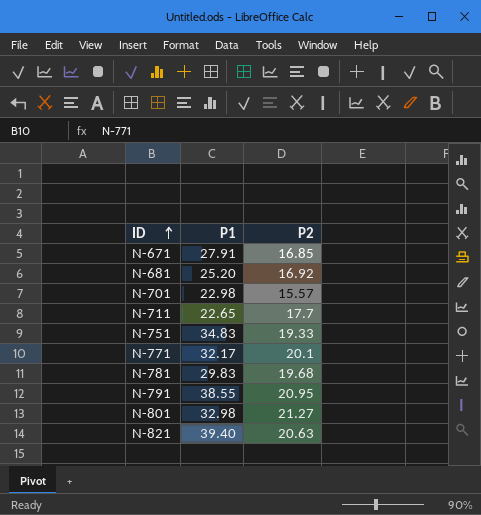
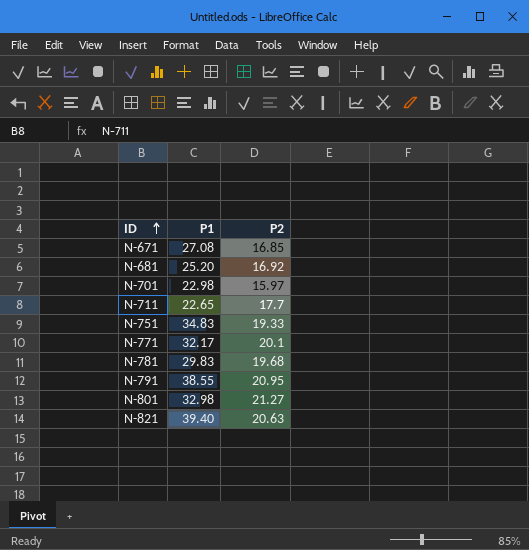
N-671 | P1: 27.91 -> 27.08
N-701 | P2: 15.57 -> 15.97

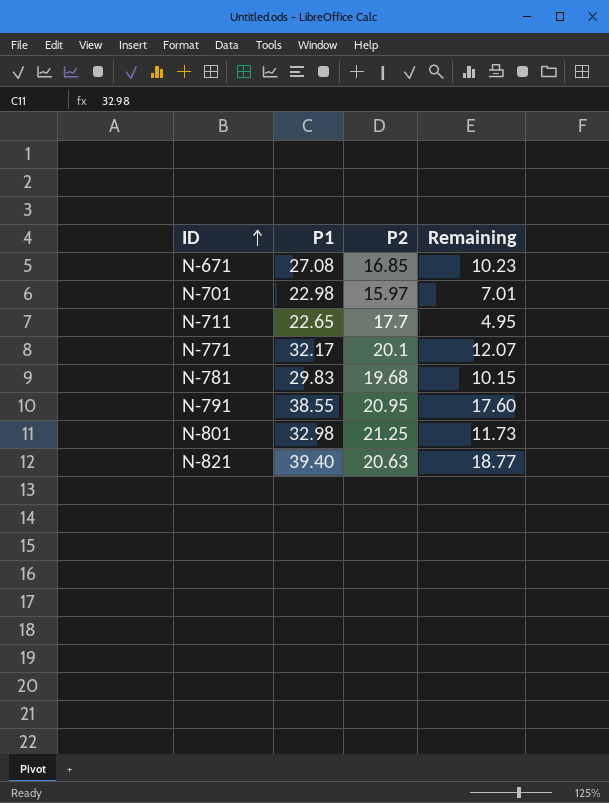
column Remaining | formula: none -> [P1] - [P2]
row N-681: 25.20 | 16.92 -> none
row N-751: 34.83 | 19.33 -> none
N-801 | P2: 21.27 -> 21.25

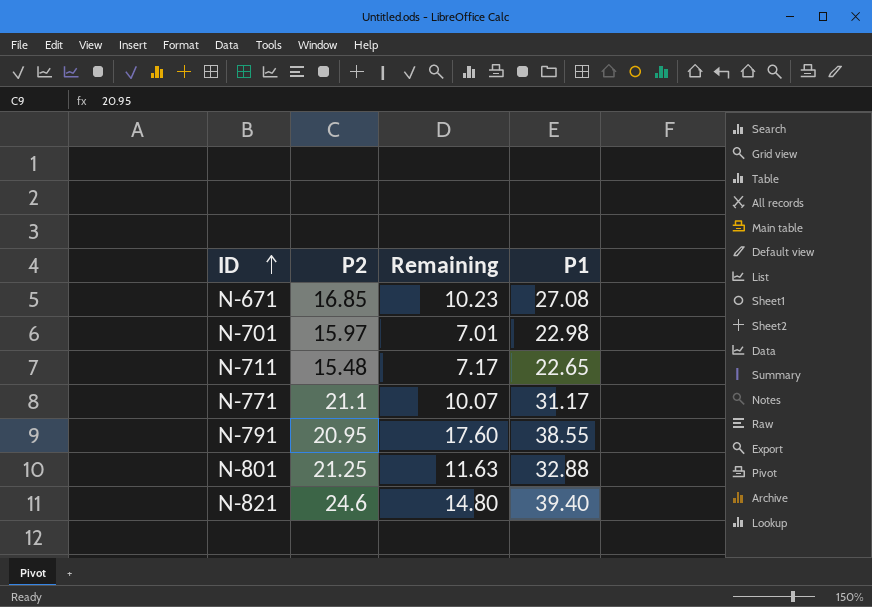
column P1 | position: 2 -> 4
row N-781: 29.83 | 19.68 | 10.15 -> none
N-711 | P2: 17.7 -> 15.48
N-711 | Remaining: 4.95 -> 7.17
N-771 | P2: 20.1 -> 21.1
N-771 | Remaining: 12.07 -> 10.07
N-771 | P1: 32.17 -> 31.17
N-801 | Remaining: 11.73 -> 11.63
N-801 | P1: 32.98 -> 32.88
N-821 | P2: 20.63 -> 24.6
N-821 | Remaining: 18.77 -> 14.80

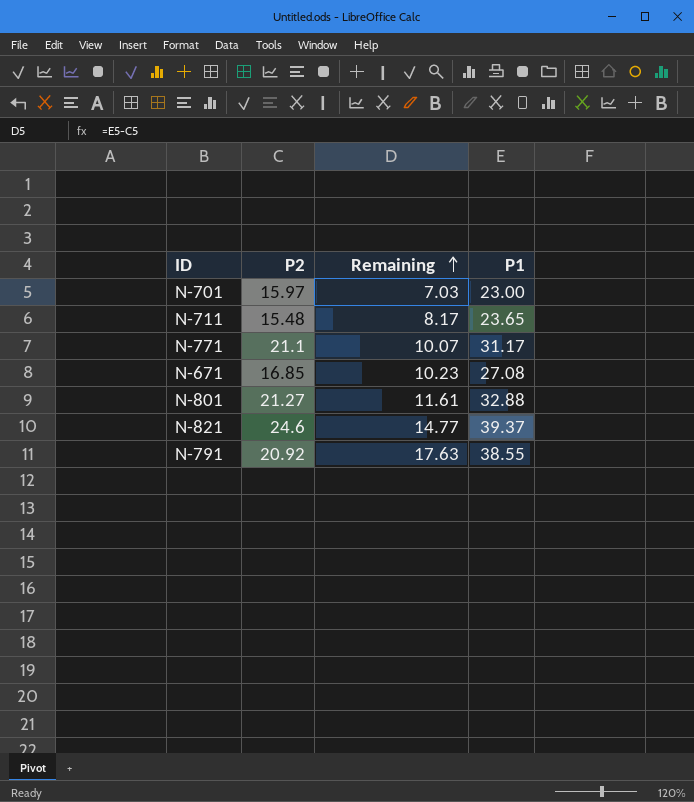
row order: ID ascending -> Remaining ascending
N-701 | Remaining: 7.01 -> 7.03
N-701 | P1: 22.98 -> 23.00
N-711 | Remaining: 7.17 -> 8.17
N-711 | P1: 22.65 -> 23.65
N-801 | P2: 21.25 -> 21.27
N-801 | Remaining: 11.63 -> 11.61
N-821 | Remaining: 14.80 -> 14.77
N-821 | P1: 39.40 -> 39.37
N-791 | P2: 20.95 -> 20.92
N-791 | Remaining: 17.60 -> 17.63

